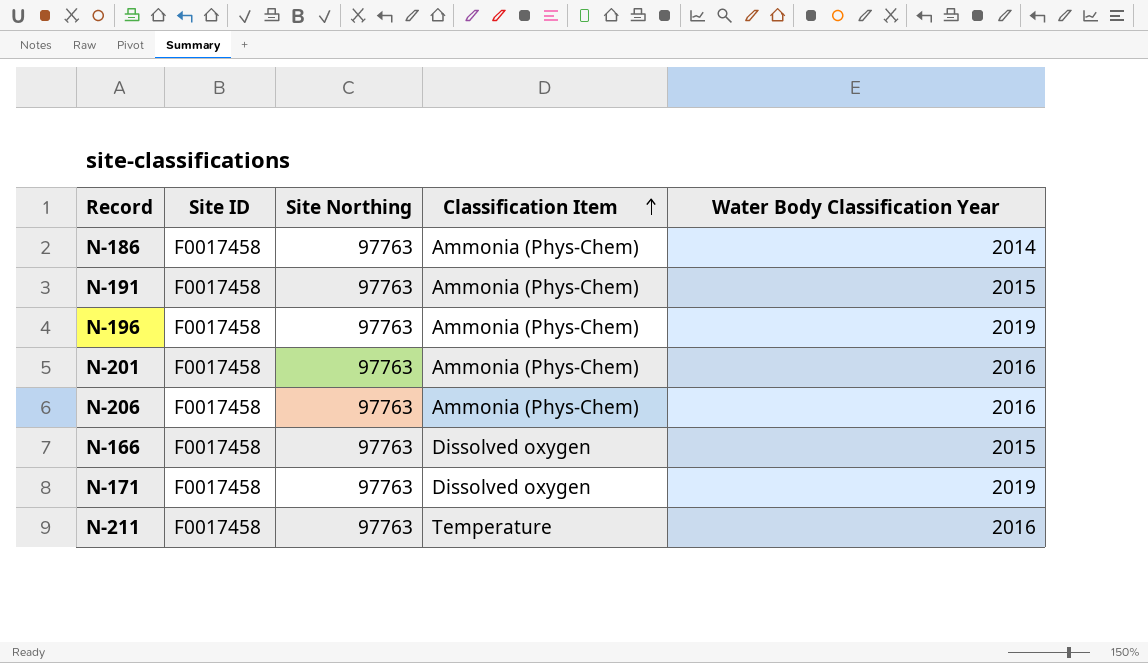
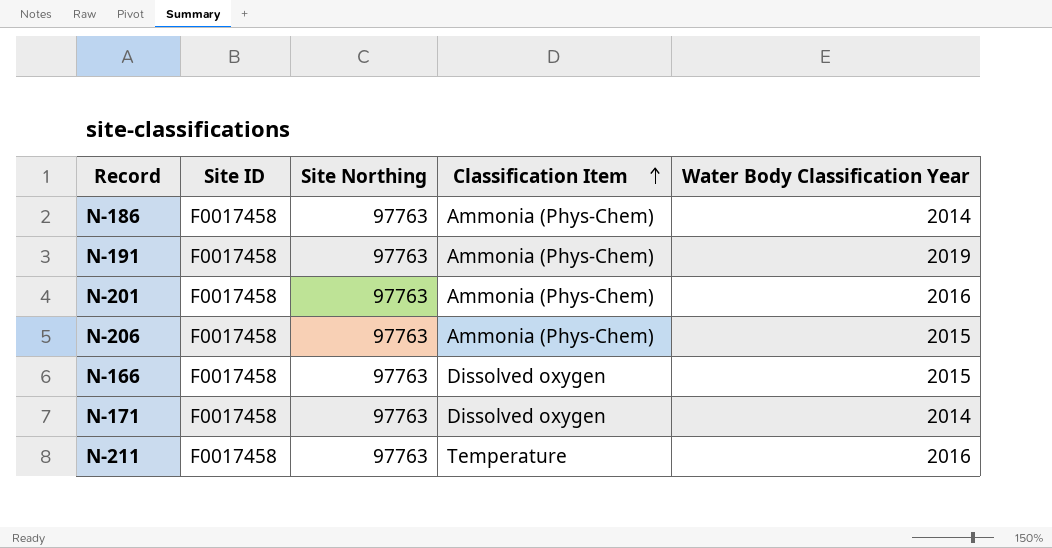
row N-196: F0017458 | 97763 | Ammonia (Phys-Chem) | 2019 -> none
N-191 | Water Body Classification Year: 2015 -> 2019
N-206 | Water Body Classification Year: 2016 -> 2015
N-171 | Water Body Classification Year: 2019 -> 2014

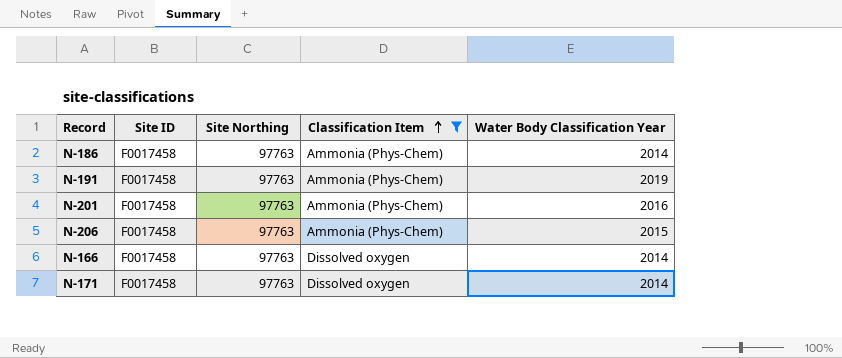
filter: none -> Classification Item != Temperature
N-166 | Water Body Classification Year: 2015 -> 2014

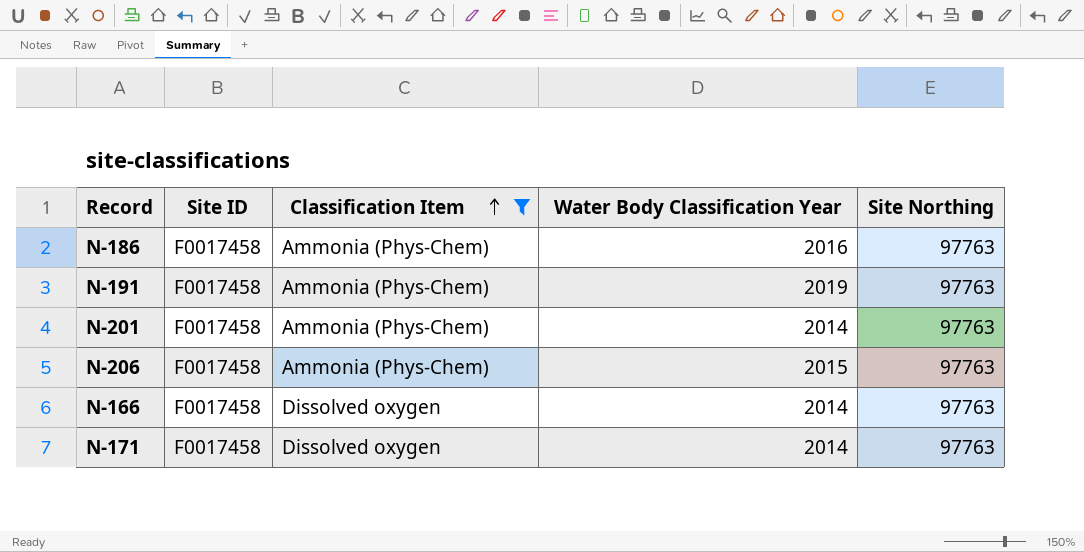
column Site Northing | position: 3 -> 5
N-186 | Water Body Classification Year: 2014 -> 2016
N-201 | Water Body Classification Year: 2016 -> 2014

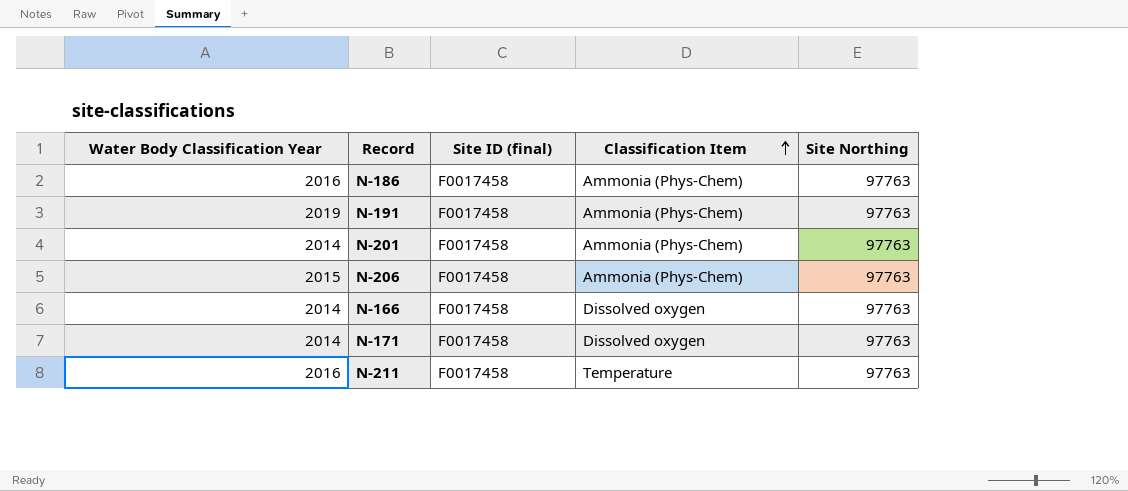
filter: Classification Item != Temperature -> none
column Water Body Classification Year | position: 4 -> 1
column name: Site ID -> Site ID (final)

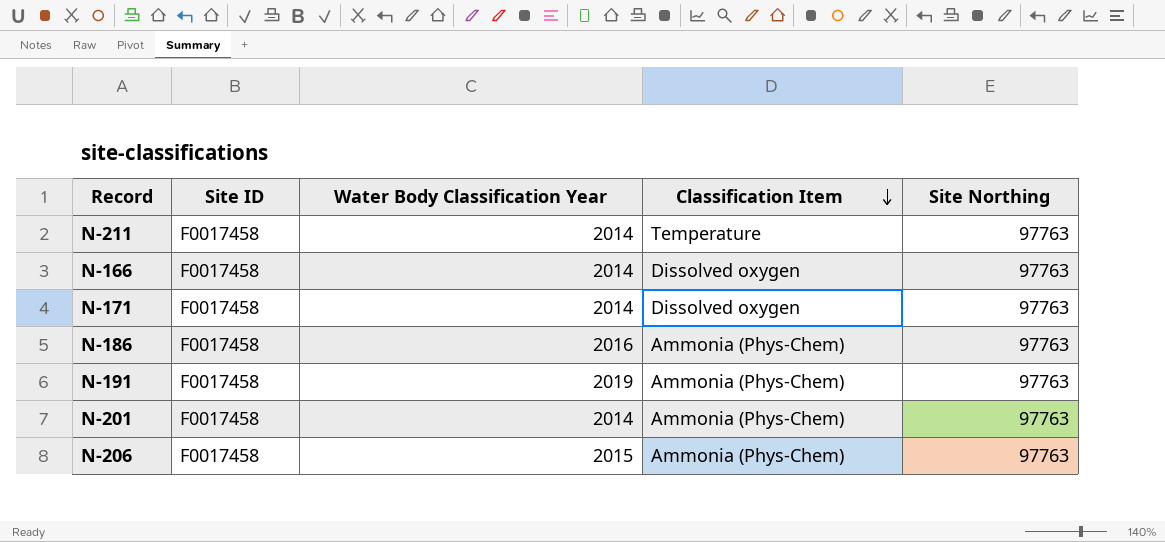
row order: Classification Item ascending -> Classification Item descending
column name: Site ID (final) -> Site ID
column Water Body Classification Year | position: 1 -> 3
N-211 | Water Body Classification Year: 2016 -> 2014

